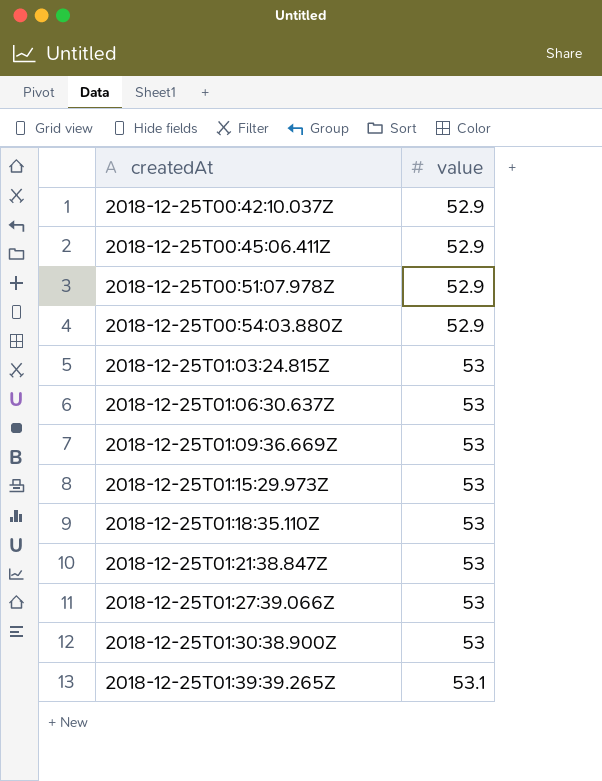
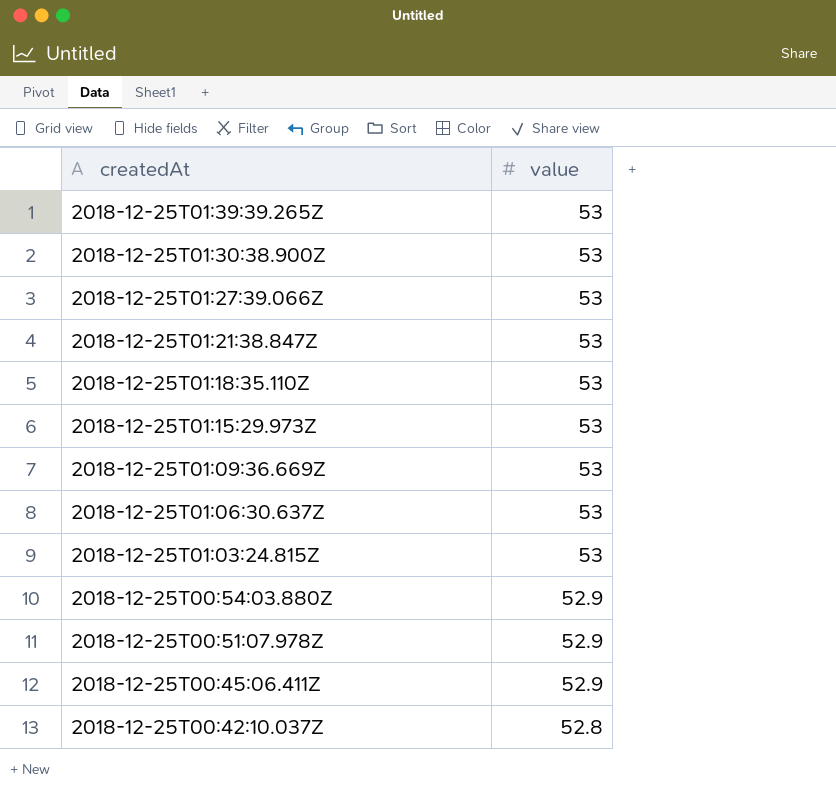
row order: createdAt ascending -> createdAt descending
2018-12-25T01:39:39.265Z | value: 53.1 -> 53
2018-12-25T00:42:10.037Z | value: 52.9 -> 52.8

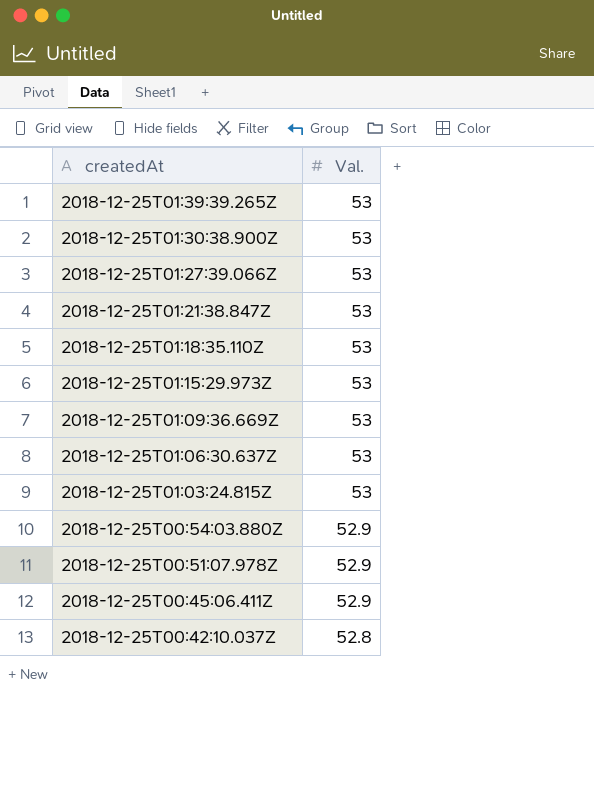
column name: value -> Val.

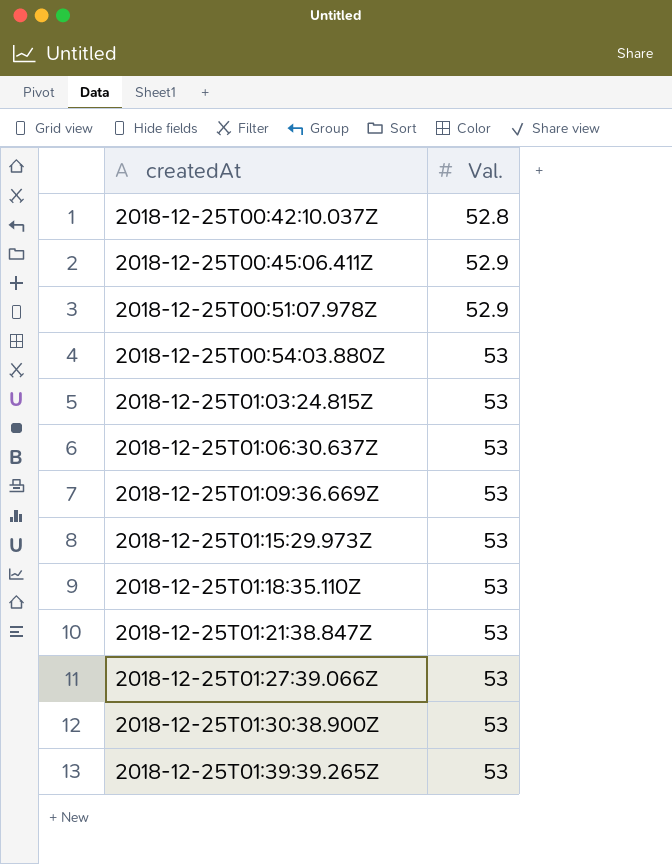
row order: createdAt descending -> createdAt ascending
2018-12-25T00:54:03.880Z | Val.: 52.9 -> 53

